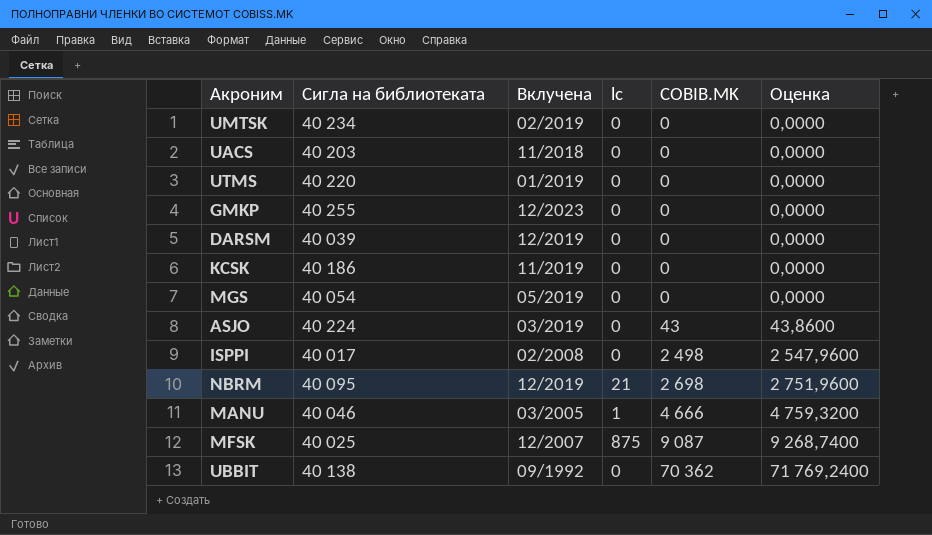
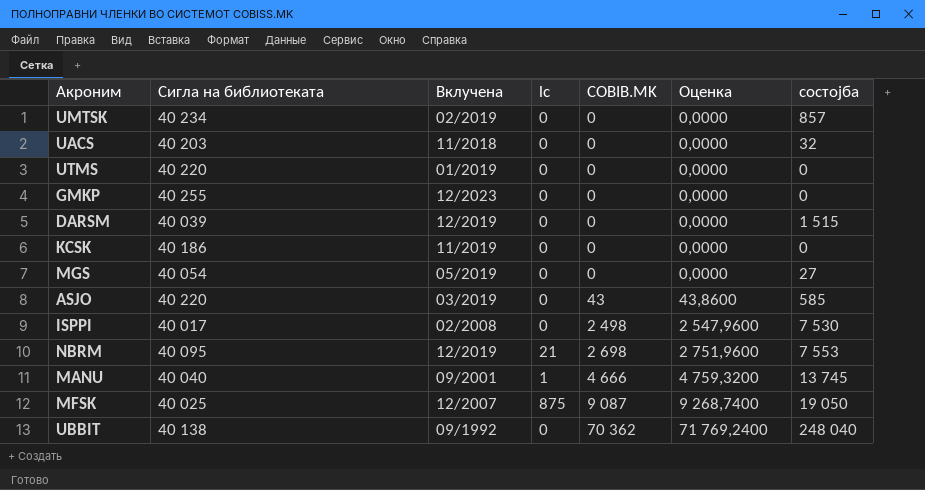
column состојба | position: none -> 7
ASJO | Сигла на библиотеката: 40 224 -> 40 220
MANU | Сигла на библиотеката: 40 046 -> 40 040
MANU | Вклучена: 03/2005 -> 09/2001

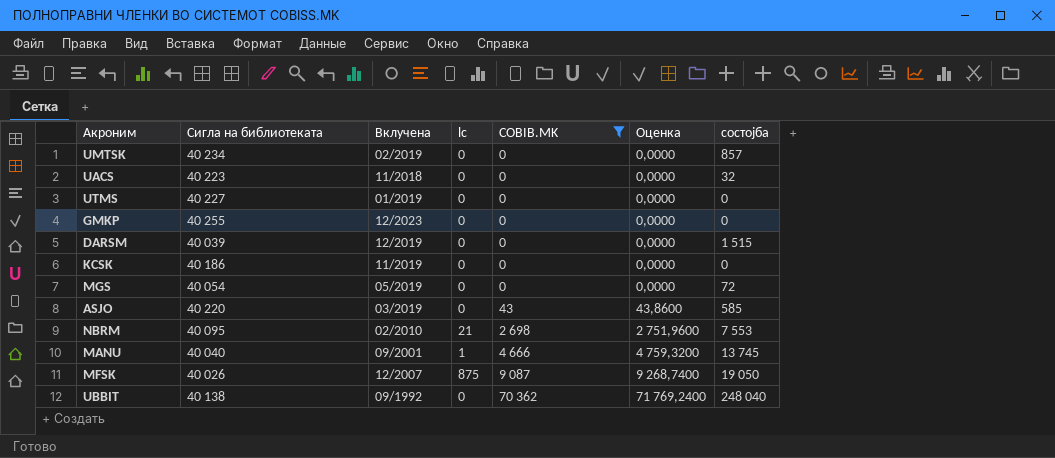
filter: none -> COBIB.MK != 2 498
UACS | Сигла на библиотеката: 40 203 -> 40 223
UTMS | Сигла на библиотеката: 40 220 -> 40 227
MGS | состојба: 27 -> 72
NBRM | Вклучена: 12/2019 -> 02/2010
MFSK | Сигла на библиотеката: 40 025 -> 40 026

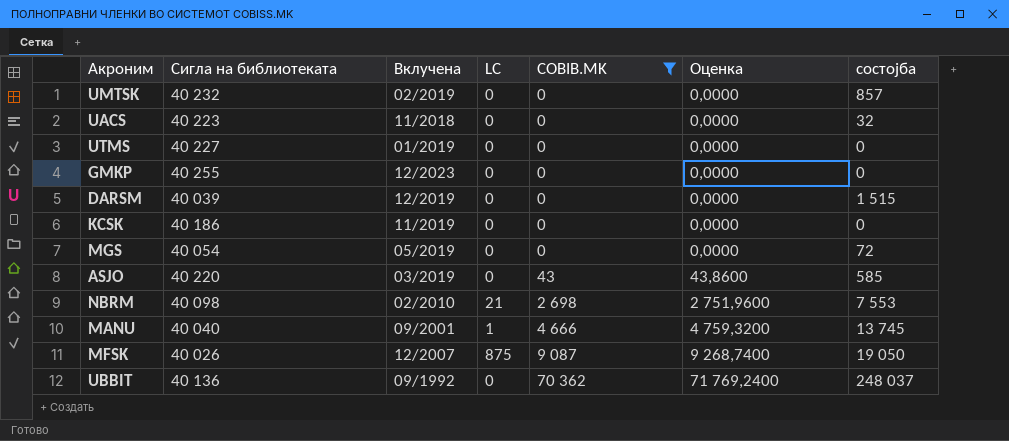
column name: lc -> LC
UMTSK | Сигла на библиотеката: 40 234 -> 40 232
NBRM | Сигла на библиотеката: 40 095 -> 40 098
UBBIT | Сигла на библиотеката: 40 138 -> 40 136
UBBIT | состојба: 248 040 -> 248 037

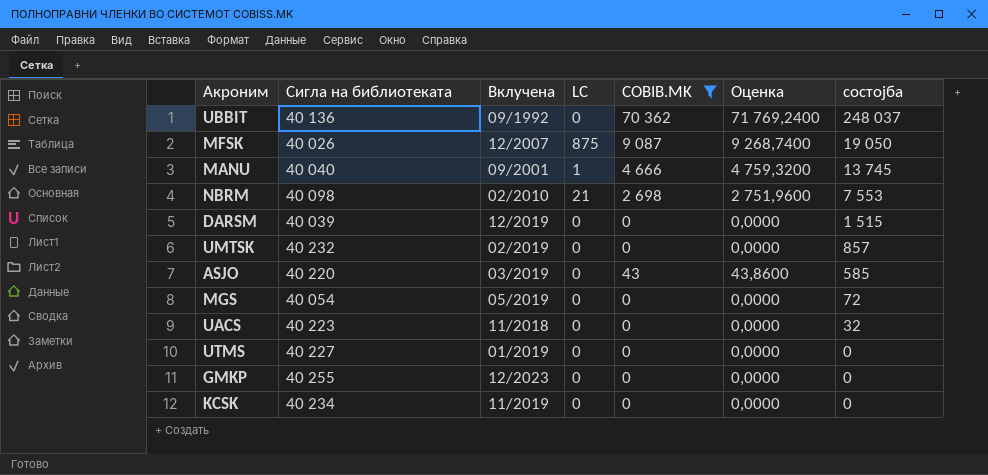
row order: COBIB.MK ascending -> состојба descending
KCSK | Сигла на библиотеката: 40 186 -> 40 234

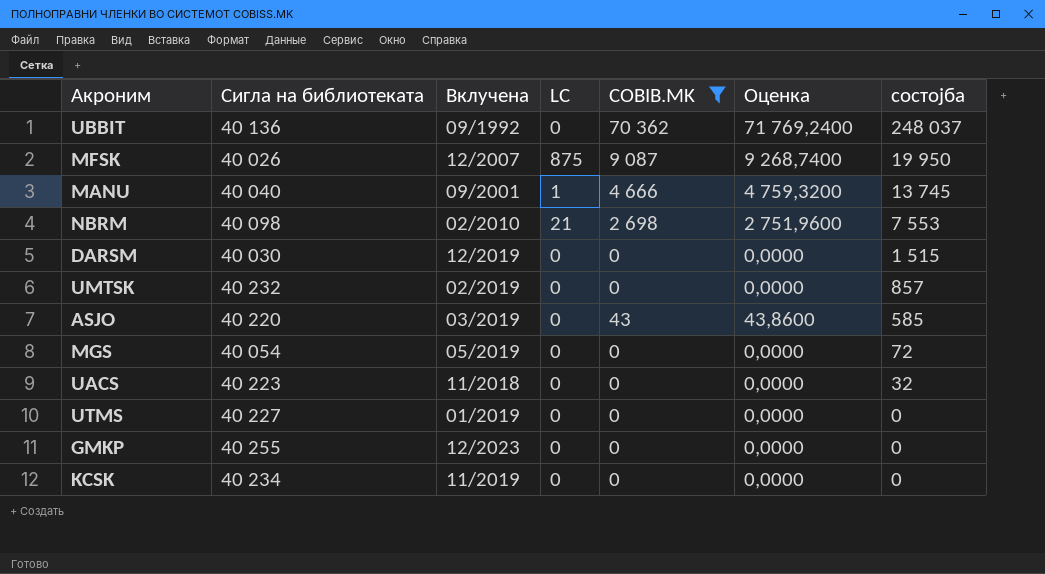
MFSK | состојба: 19 050 -> 19 950
DARSM | Сигла на библиотеката: 40 039 -> 40 030

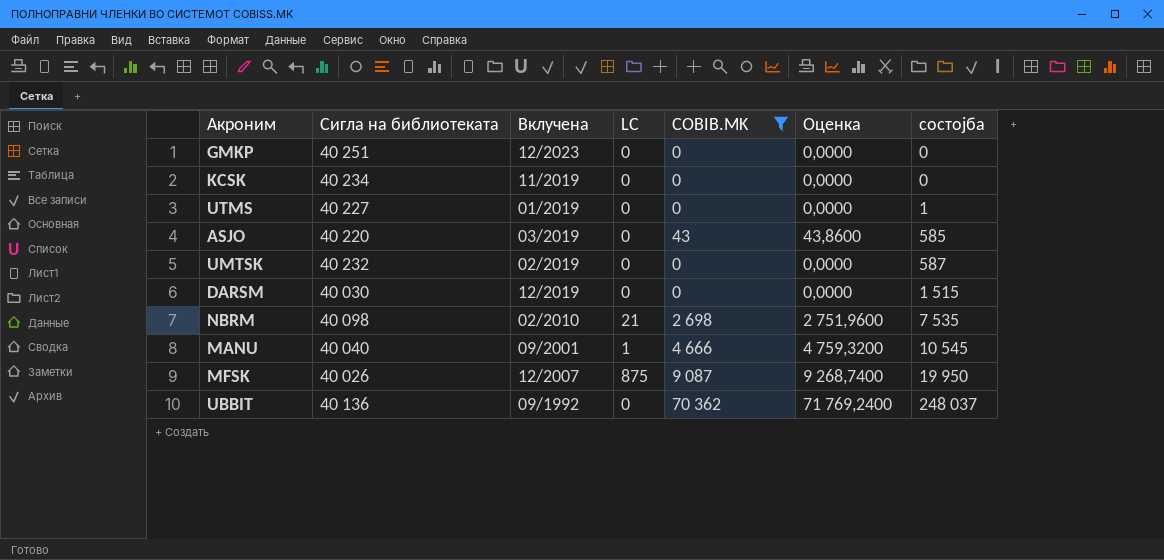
row order: состојба descending -> состојба ascending
row MGS: 40 054 | 05/2019 | 0 | 0 | 0,0000 | 72 -> none
row UACS: 40 223 | 11/2018 | 0 | 0 | 0,0000 | 32 -> none
GMKP | Сигла на библиотеката: 40 255 -> 40 251
UTMS | состојба: 0 -> 1
UMTSK | состојба: 857 -> 587
NBRM | состојба: 7 553 -> 7 535
MANU | состојба: 13 745 -> 10 545

